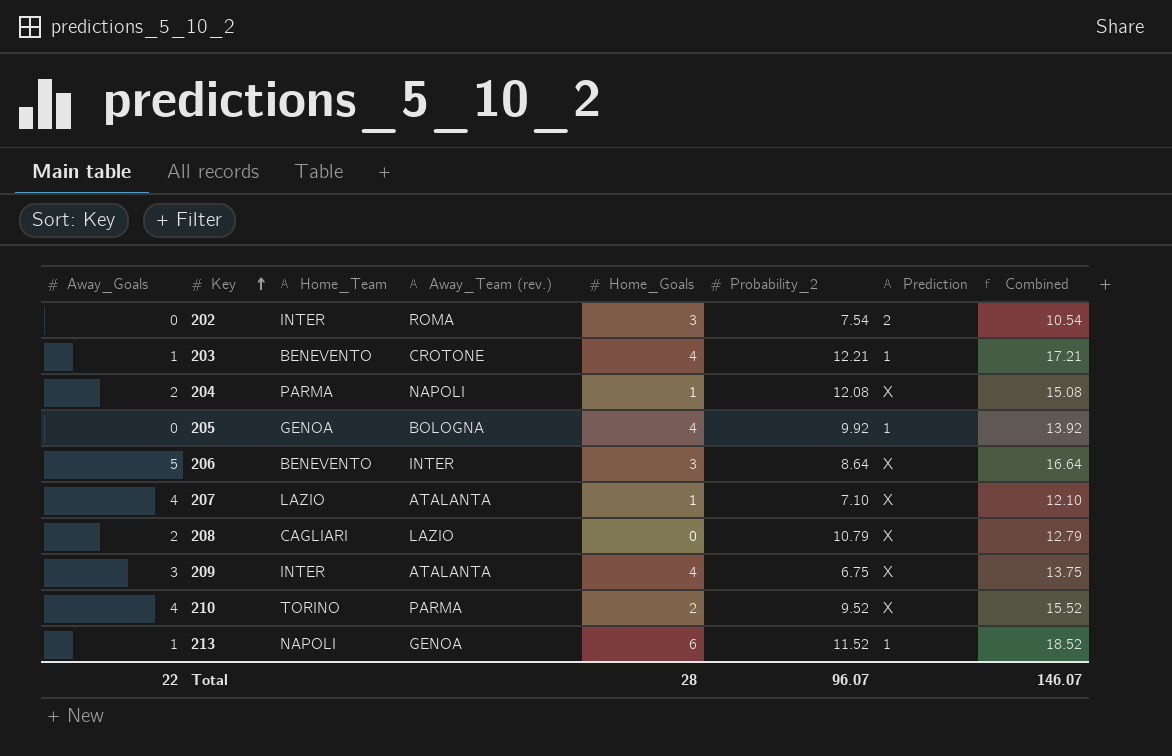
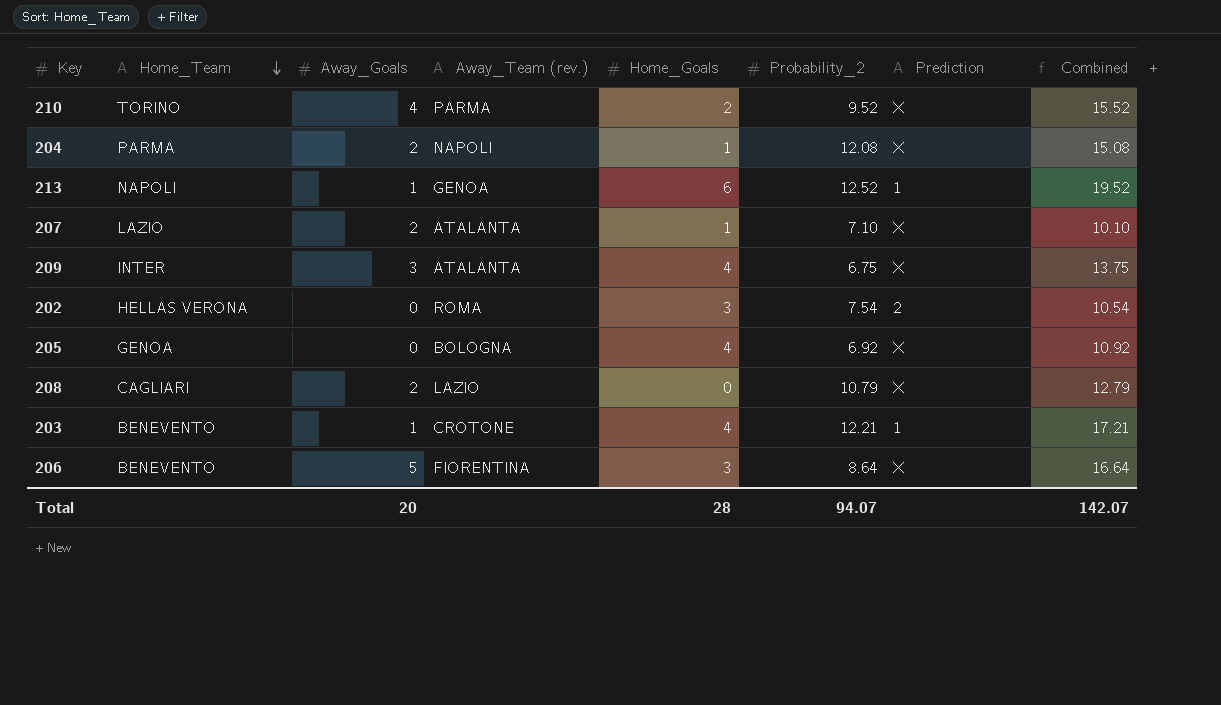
row order: Key ascending -> Home_Team descending
column Away_Goals | position: 1 -> 3
213 | Probability_2: 11.52 -> 12.52
213 | Combined: 18.52 -> 19.52
207 | Away_Goals: 4 -> 2
207 | Combined: 12.10 -> 10.10
202 | Home_Team: INTER -> HELLAS VERONA
205 | Probability_2: 9.92 -> 6.92
205 | Prediction: 1 -> X
205 | Combined: 13.92 -> 10.92
206 | Away_Team (rev.): INTER -> FIORENTINA
Total | Away_Goals: 22 -> 20
Total | Probability_2: 96.07 -> 94.07
Total | Combined: 146.07 -> 142.07

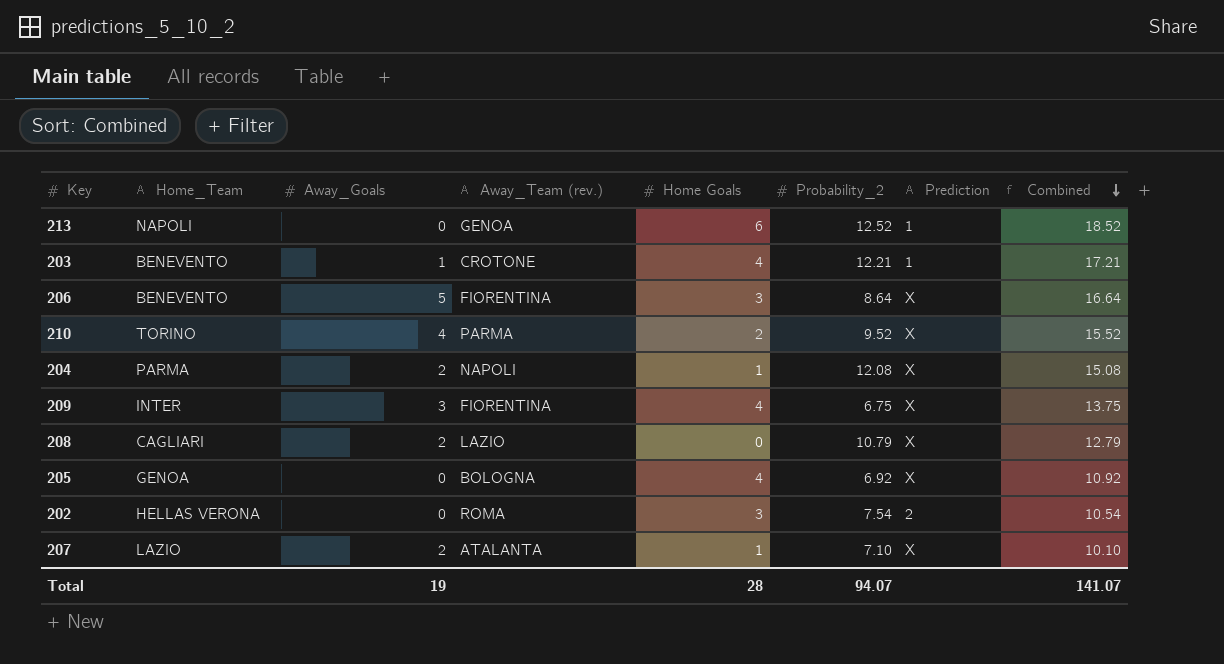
row order: Home_Team descending -> Combined descending
column name: Home_Goals -> Home Goals
213 | Away_Goals: 1 -> 0
213 | Combined: 19.52 -> 18.52
209 | Away_Team (rev.): ATALANTA -> FIORENTINA
Total | Away_Goals: 20 -> 19
Total | Combined: 142.07 -> 141.07

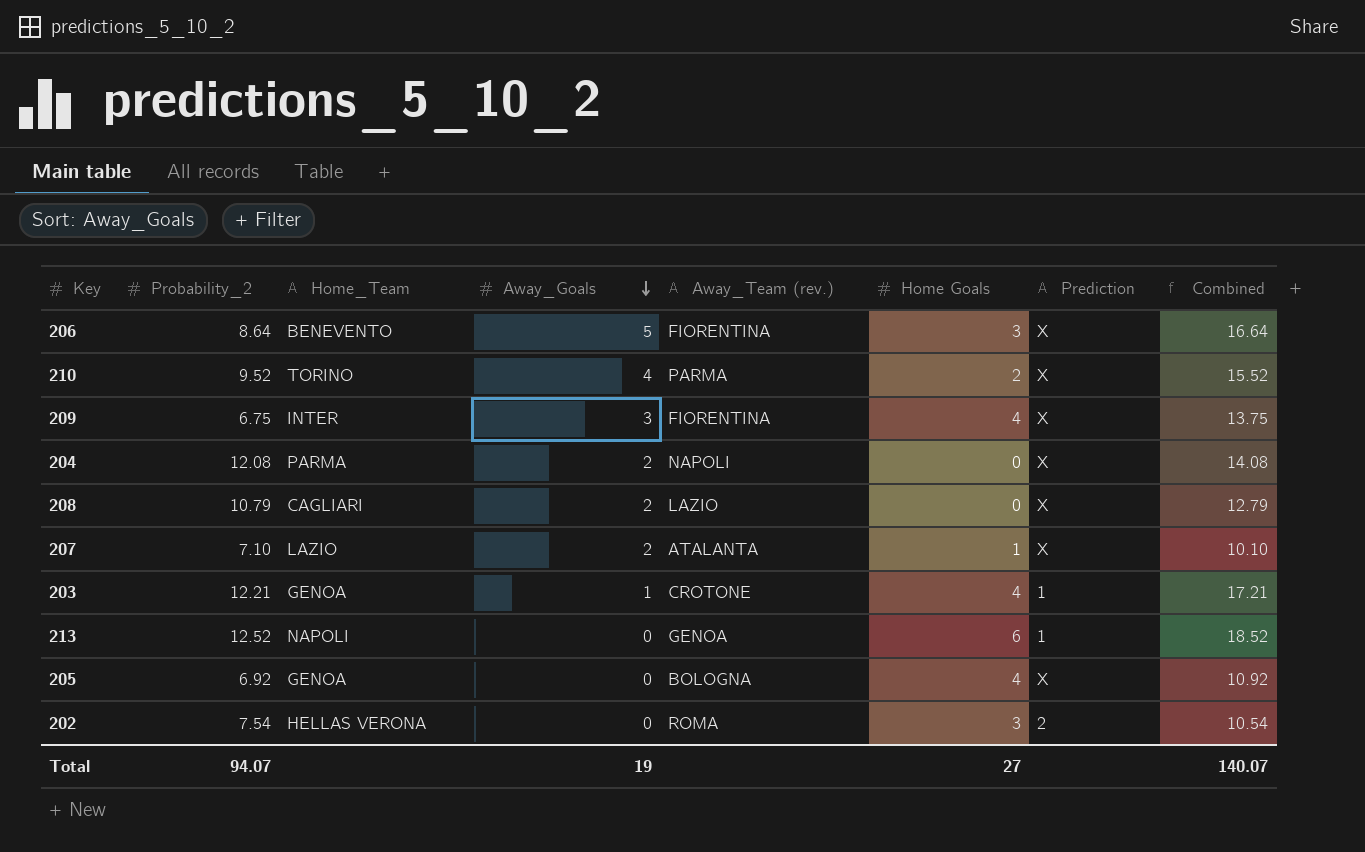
row order: Combined descending -> Away_Goals descending
column Probability_2 | position: 6 -> 2
204 | Home Goals: 1 -> 0
204 | Combined: 15.08 -> 14.08
203 | Home_Team: BENEVENTO -> GENOA
Total | Home Goals: 28 -> 27
Total | Combined: 141.07 -> 140.07

